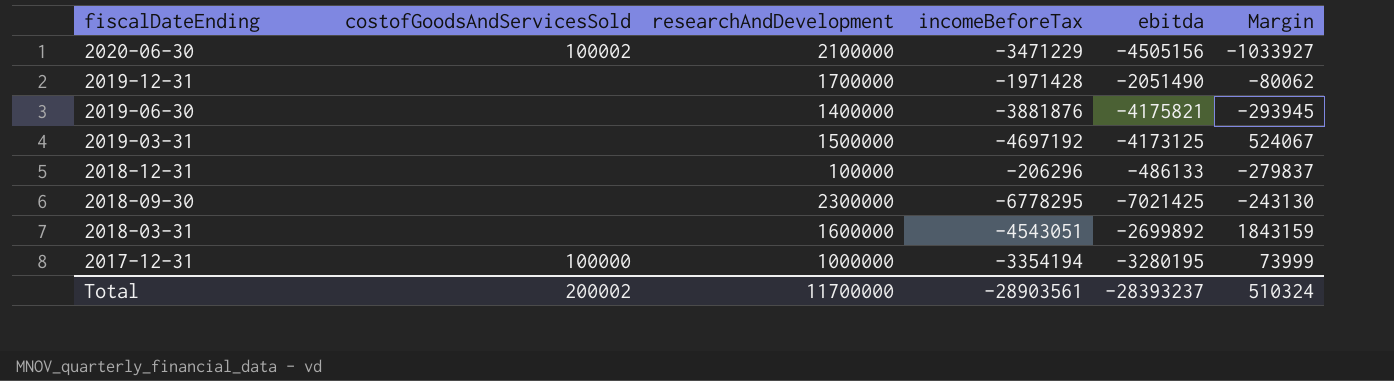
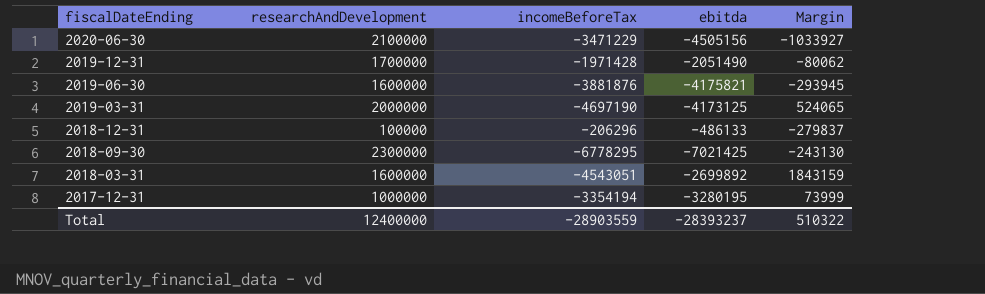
column costofGoodsAndServicesSold | position: 2 -> none
2019-06-30 | researchAndDevelopment: 1400000 -> 1600000
2019-03-31 | researchAndDevelopment: 1500000 -> 2000000
2019-03-31 | incomeBeforeTax: -4697192 -> -4697190
2019-03-31 | Margin: 524067 -> 524065
Total | researchAndDevelopment: 11700000 -> 12400000
Total | incomeBeforeTax: -28903561 -> -28903559
Total | Margin: 510324 -> 510322

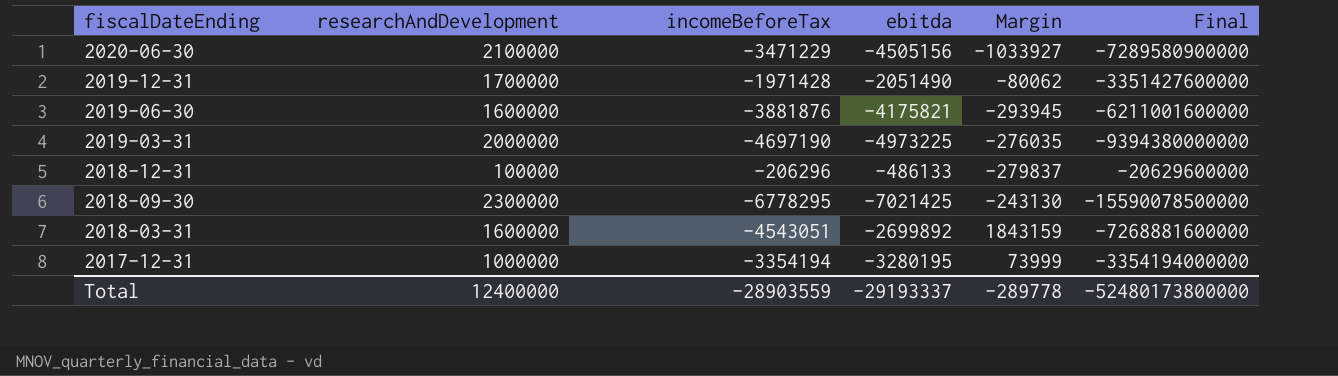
column Final | formula: none -> [researchAndDevelopment] * [incomeBeforeTax]
2019-03-31 | ebitda: -4173125 -> -4973225
2019-03-31 | Margin: 524065 -> -276035
Total | ebitda: -28393237 -> -29193337
Total | Margin: 510322 -> -289778

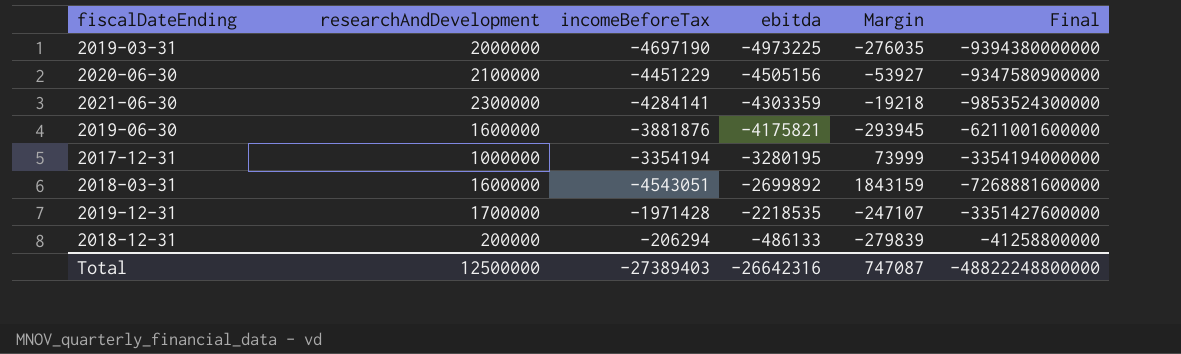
row order: fiscalDateEnding descending -> ebitda ascending
row 2018-09-30: 2300000 | -6778295 | -7021425 | -243130 | -15590078500000 -> none
2020-06-30 | incomeBeforeTax: -3471229 -> -4451229
2020-06-30 | Margin: -1033927 -> -53927
2020-06-30 | Final: -7289580900000 -> -9347580900000
row 2021-06-30: none -> 2300000 | -4284141 | -4303359 | -19218 | -9853524300000
2019-12-31 | ebitda: -2051490 -> -2218535
2019-12-31 | Margin: -80062 -> -247107
2018-12-31 | researchAndDevelopment: 100000 -> 200000
2018-12-31 | incomeBeforeTax: -206296 -> -206294
2018-12-31 | Margin: -279837 -> -279839
2018-12-31 | Final: -20629600000 -> -41258800000
Total | researchAndDevelopment: 12400000 -> 12500000
Total | incomeBeforeTax: -28903559 -> -27389403
Total | ebitda: -29193337 -> -26642316
Total | Margin: -289778 -> 747087
Total | Final: -52480173800000 -> -48822248800000

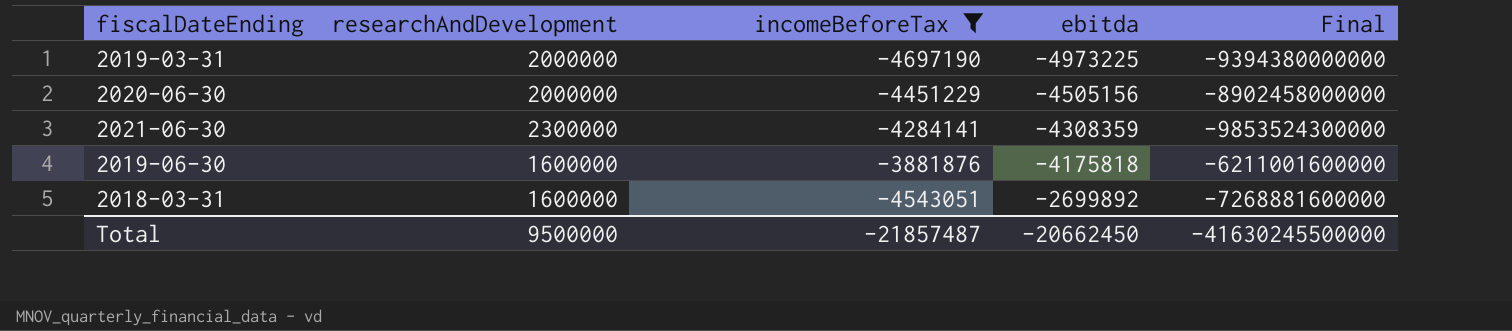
filter: none -> incomeBeforeTax <= -3881876
column Margin | formula: [ebitda] - [incomeBeforeTax] -> none
2020-06-30 | researchAndDevelopment: 2100000 -> 2000000
2020-06-30 | Final: -9347580900000 -> -8902458000000
2021-06-30 | ebitda: -4303359 -> -4308359
2019-06-30 | ebitda: -4175821 -> -4175818
Total | researchAndDevelopment: 12500000 -> 9500000
Total | incomeBeforeTax: -27389403 -> -21857487
Total | ebitda: -26642316 -> -20662450
Total | Final: -48822248800000 -> -41630245500000

